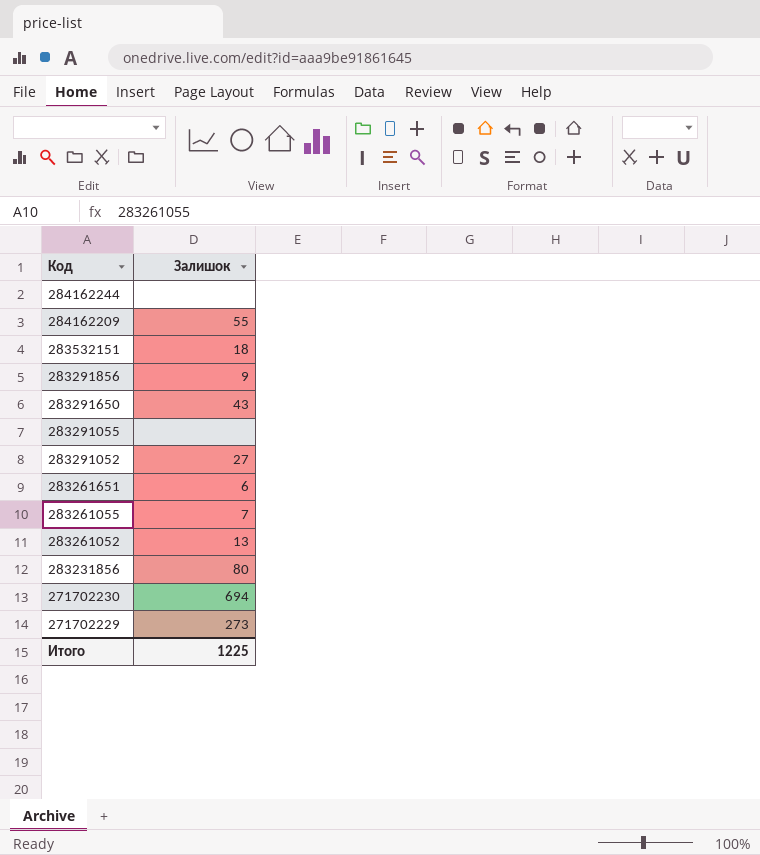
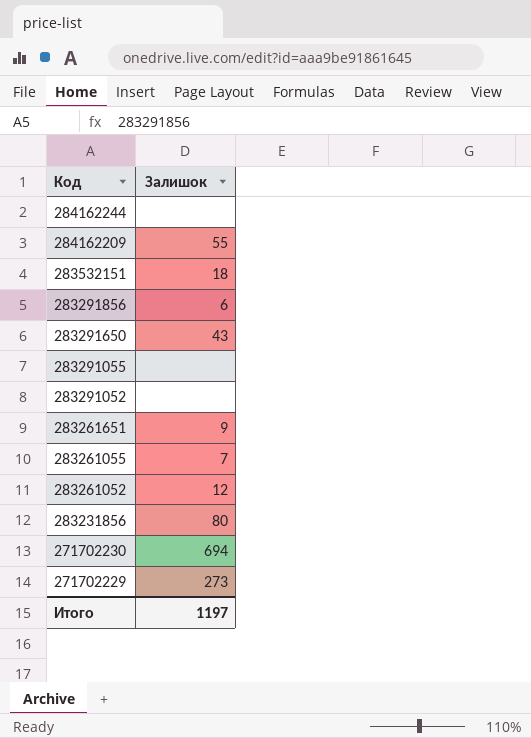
283291856 | Залишок: 9 -> 6
283291052 | Залишок: 27 -> none
283261651 | Залишок: 6 -> 9
283261052 | Залишок: 13 -> 12
Итого | Залишок: 1225 -> 1197

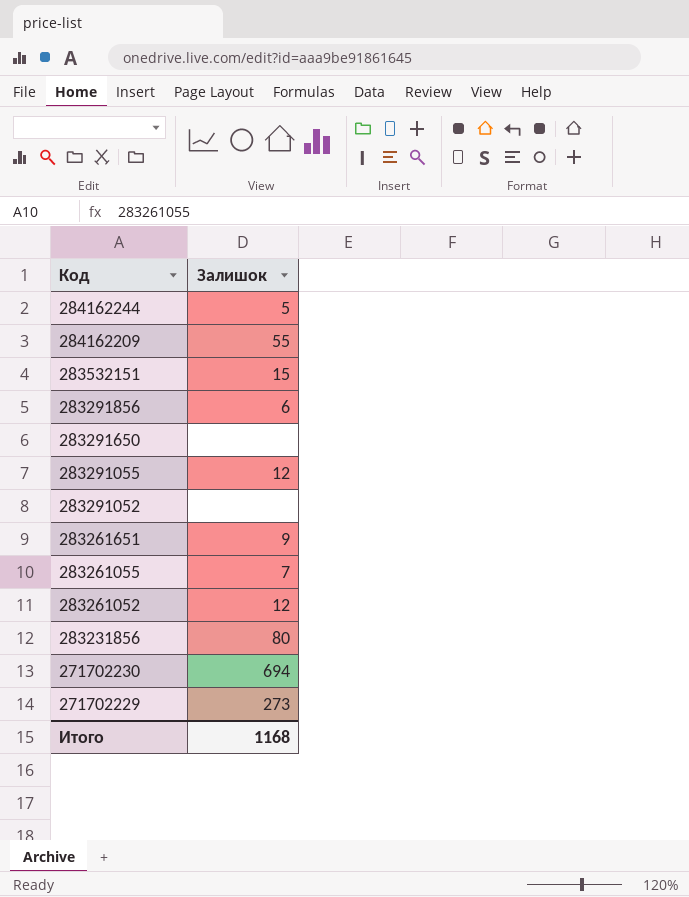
284162244 | Залишок: none -> 5
283532151 | Залишок: 18 -> 15
283291650 | Залишок: 43 -> none
283291055 | Залишок: none -> 12
Итого | Залишок: 1197 -> 1168

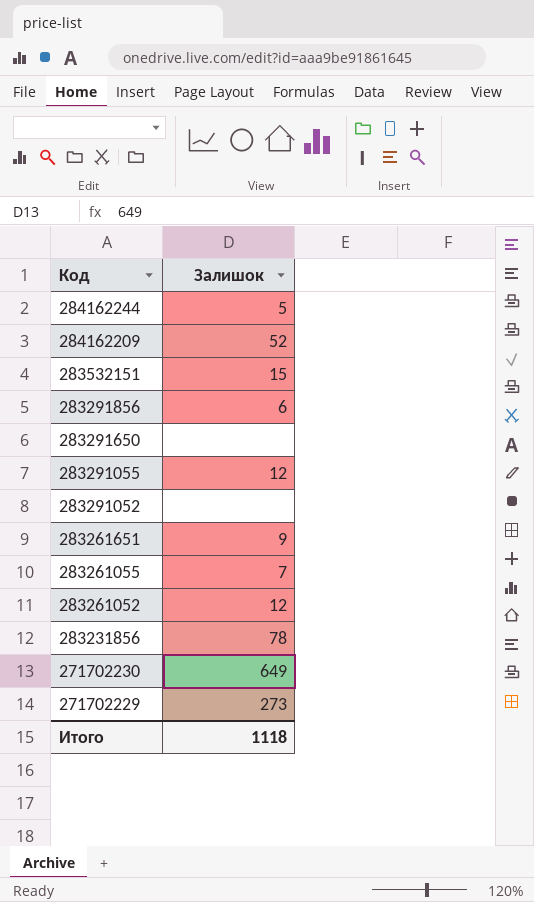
284162209 | Залишок: 55 -> 52
283231856 | Залишок: 80 -> 78
271702230 | Залишок: 694 -> 649
Итого | Залишок: 1168 -> 1118

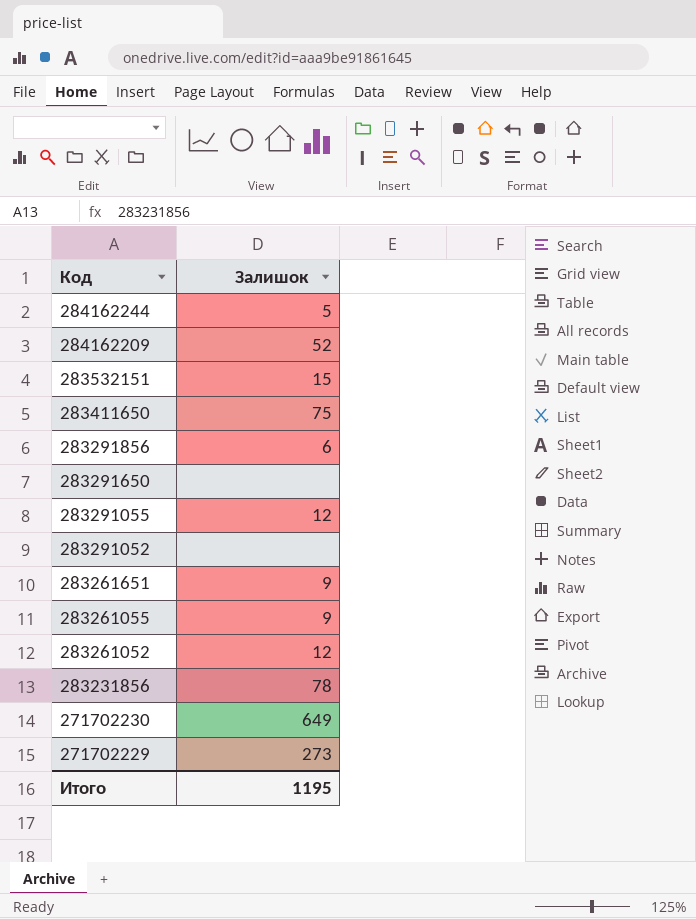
row 283411650: none -> 75
283261055 | Залишок: 7 -> 9
Итого | Залишок: 1118 -> 1195

